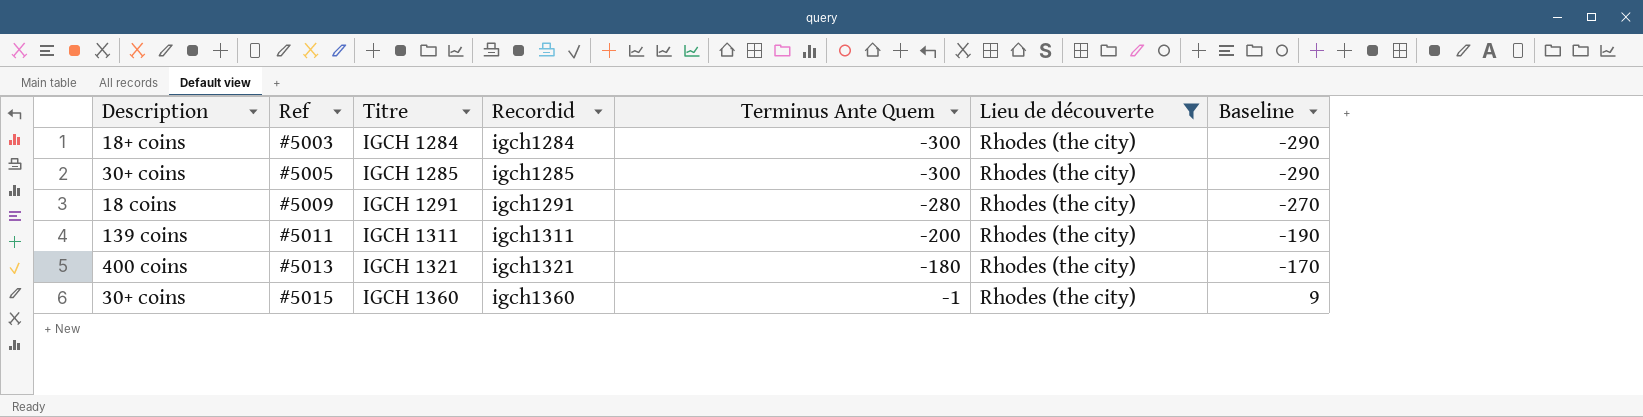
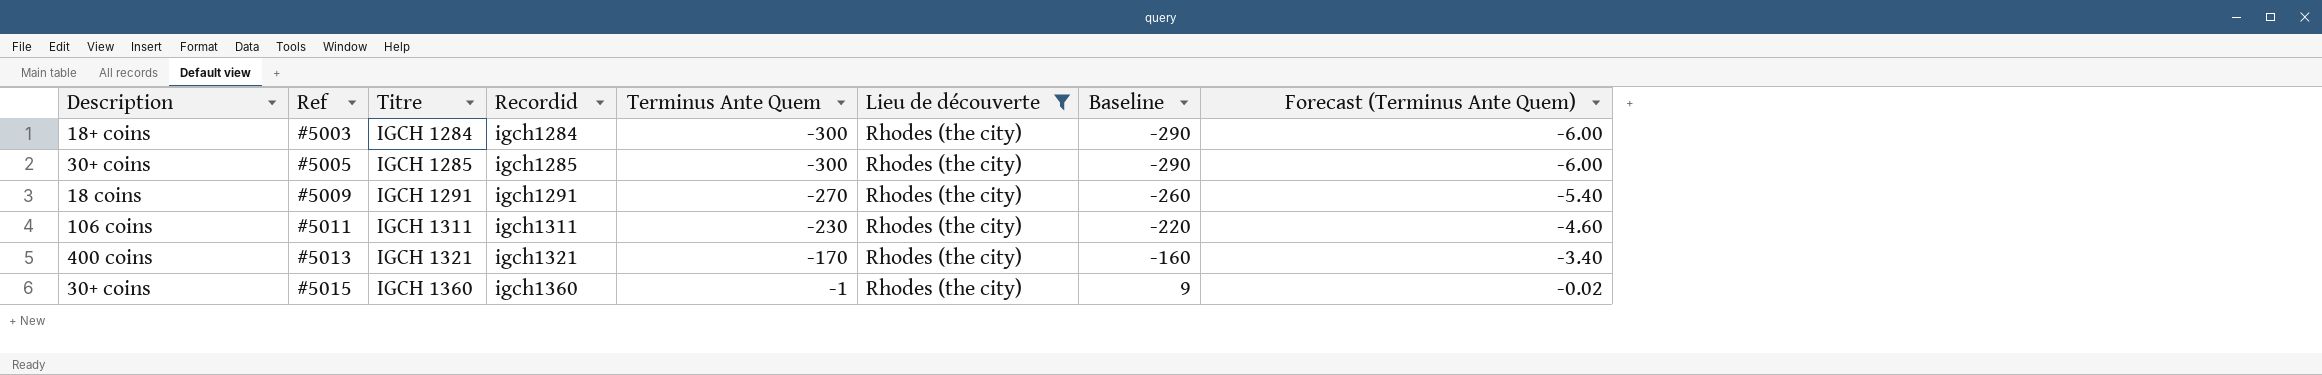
column Forecast (Terminus Ante Quem) | formula: none -> [Terminus Ante Quem] * 0.02
#5009 | Terminus Ante Quem: -280 -> -270
#5009 | Baseline: -270 -> -260
#5011 | Description: 139 coins -> 106 coins
#5011 | Terminus Ante Quem: -200 -> -230
#5011 | Baseline: -190 -> -220
#5013 | Terminus Ante Quem: -180 -> -170
#5013 | Baseline: -170 -> -160

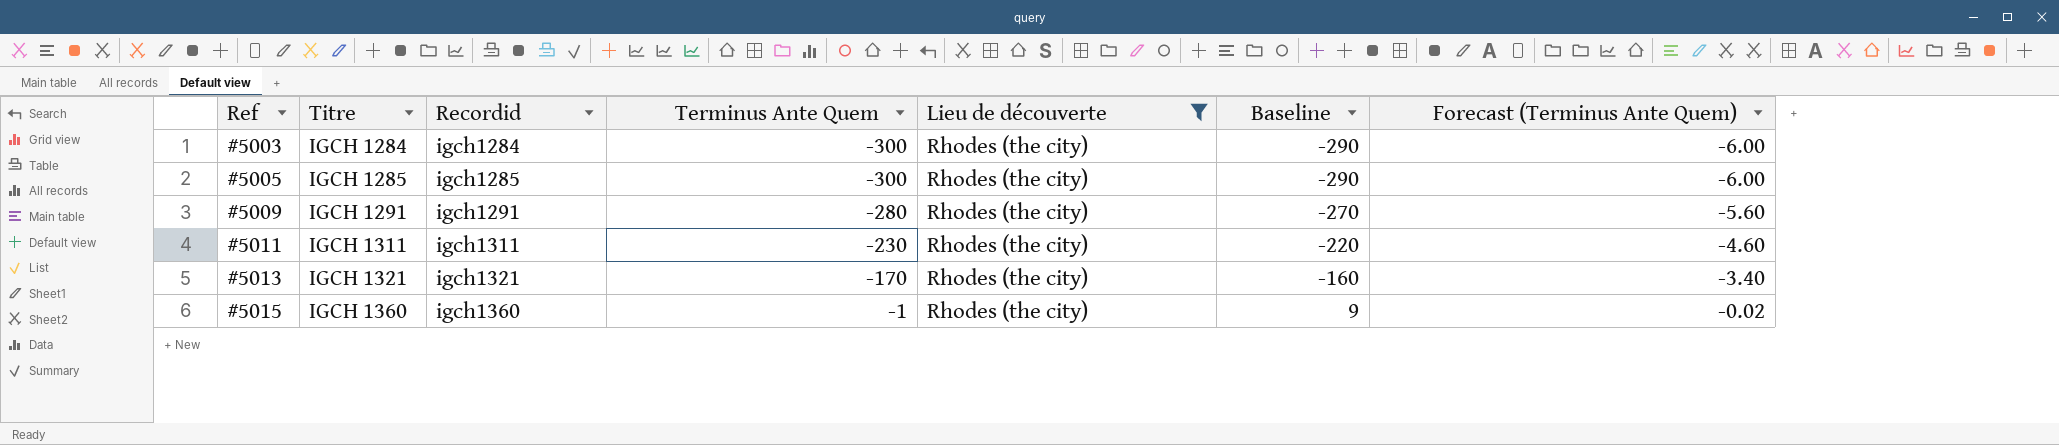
column Description | position: 1 -> none
#5009 | Terminus Ante Quem: -270 -> -280
#5009 | Baseline: -260 -> -270
#5009 | Forecast (Terminus Ante Quem): -5.40 -> -5.60

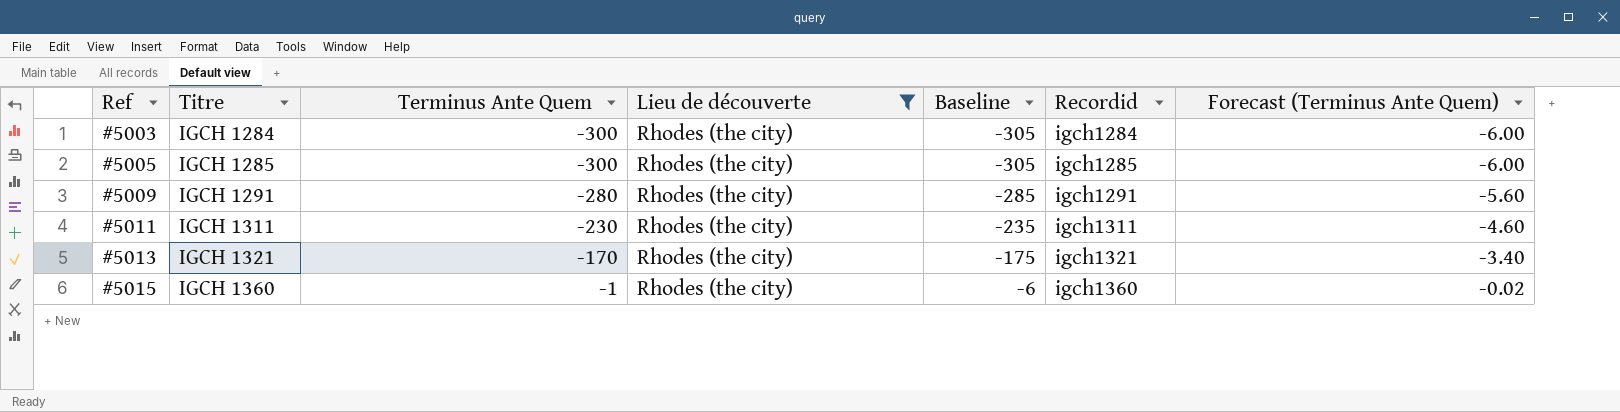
column Baseline | formula: [Terminus Ante Quem] + 10 -> [Terminus Ante Quem] - 5
column Recordid | position: 3 -> 6

